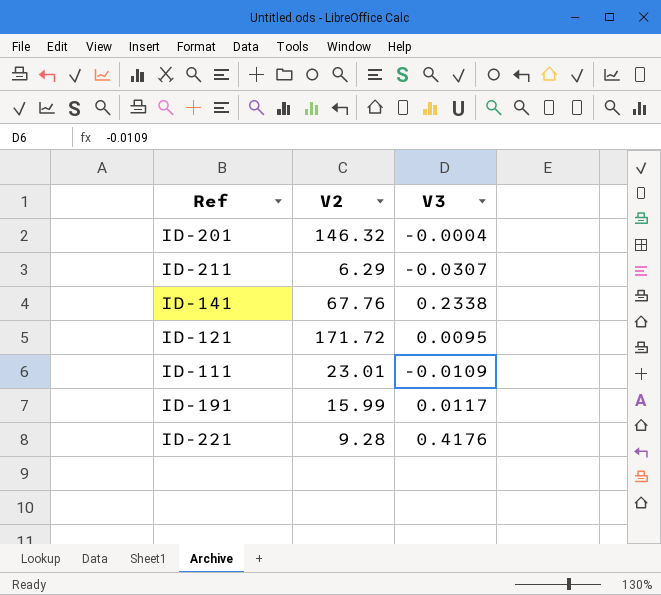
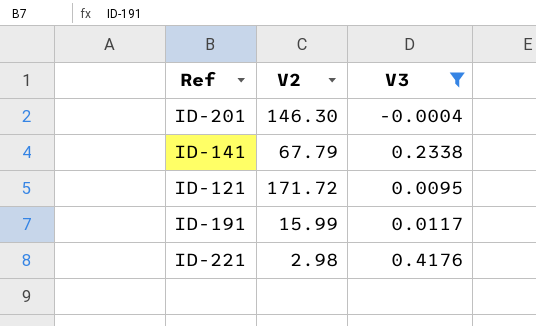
filter: none -> V3 >= -0.0004
ID-201 | V2: 146.32 -> 146.30
ID-141 | V2: 67.76 -> 67.79
ID-221 | V2: 9.28 -> 2.98

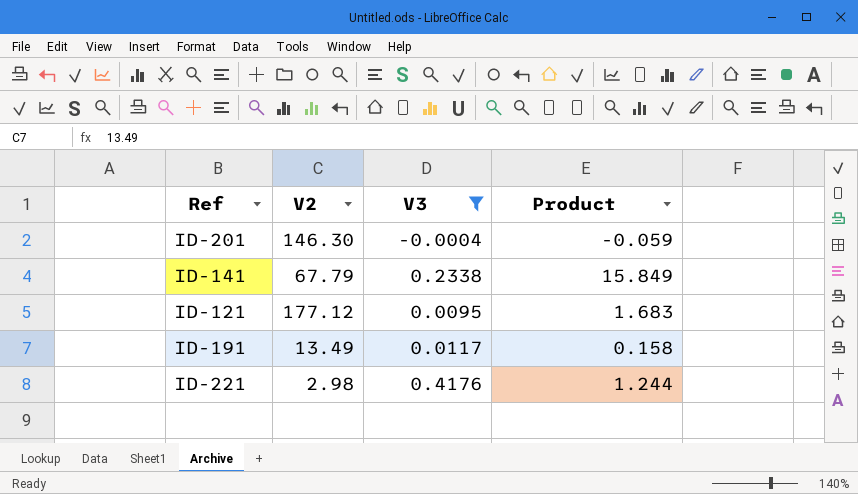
column Product | formula: none -> [V2] * [V3]
ID-121 | V2: 171.72 -> 177.12
ID-191 | V2: 15.99 -> 13.49

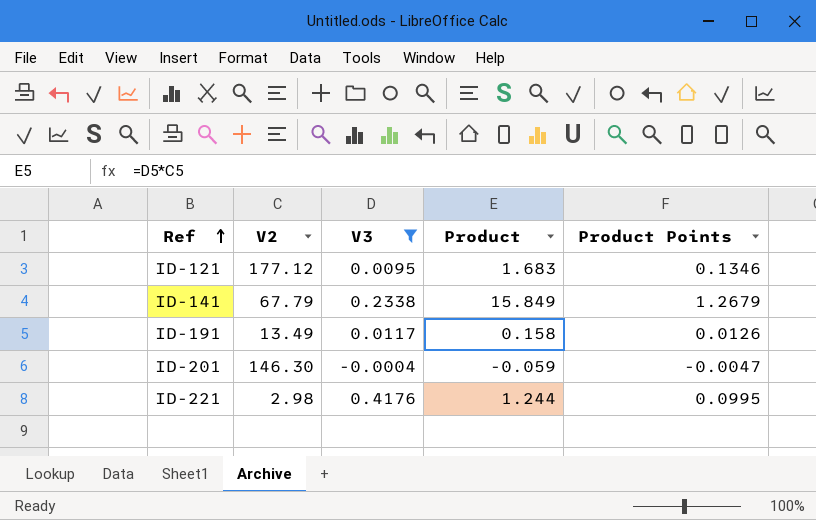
row order: none -> Ref ascending
column Product Points | formula: none -> [Product] * 0.08

